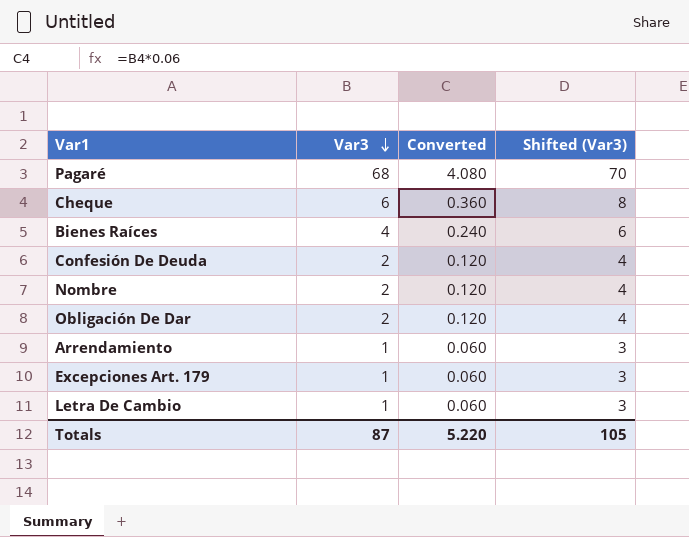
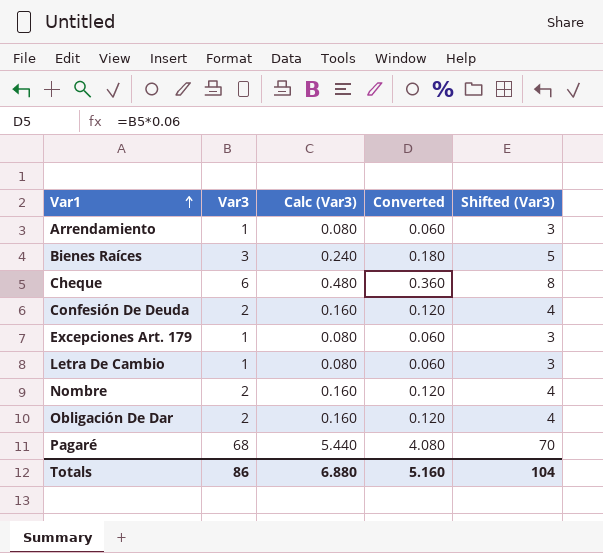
row order: Var3 descending -> Var1 ascending
column Calc (Var3) | formula: none -> [Var3] * 0.08
Bienes Raíces | Var3: 4 -> 3
Bienes Raíces | Converted: 0.240 -> 0.180
Bienes Raíces | Shifted (Var3): 6 -> 5
Totals | Var3: 87 -> 86
Totals | Converted: 5.220 -> 5.160
Totals | Shifted (Var3): 105 -> 104

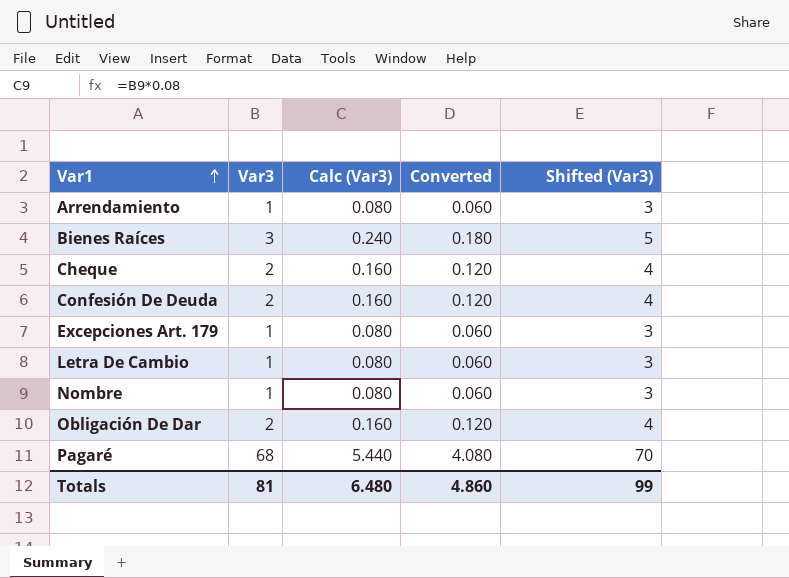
Cheque | Var3: 6 -> 2
Cheque | Calc (Var3): 0.480 -> 0.160
Cheque | Converted: 0.360 -> 0.120
Cheque | Shifted (Var3): 8 -> 4
Nombre | Var3: 2 -> 1
Nombre | Calc (Var3): 0.160 -> 0.080
Nombre | Converted: 0.120 -> 0.060
Nombre | Shifted (Var3): 4 -> 3
Totals | Var3: 86 -> 81
Totals | Calc (Var3): 6.880 -> 6.480
Totals | Converted: 5.160 -> 4.860
Totals | Shifted (Var3): 104 -> 99

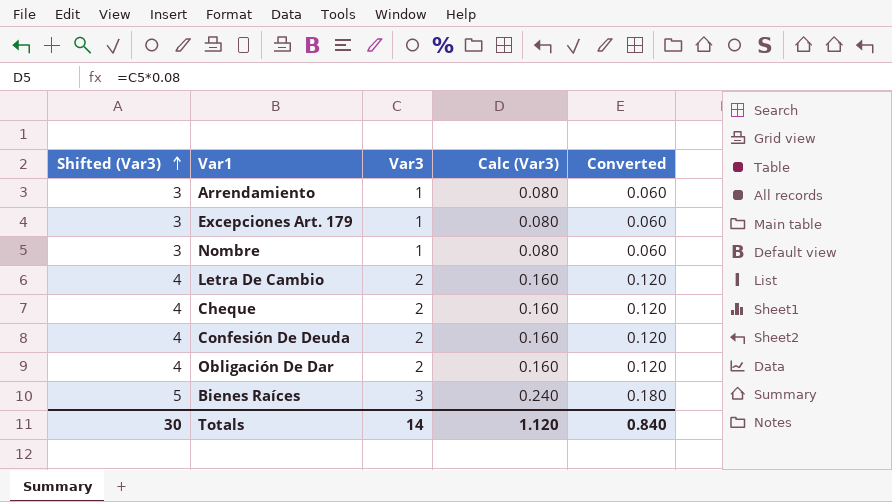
row order: Var1 ascending -> Shifted (Var3) ascending
column Shifted (Var3) | position: 5 -> 1
row Pagaré: 68 | 5.440 | 4.080 | 70 -> none
Letra De Cambio | Shifted (Var3): 3 -> 4
Letra De Cambio | Var3: 1 -> 2
Letra De Cambio | Calc (Var3): 0.080 -> 0.160
Letra De Cambio | Converted: 0.060 -> 0.120
Totals | Shifted (Var3): 99 -> 30
Totals | Var3: 81 -> 14
Totals | Calc (Var3): 6.480 -> 1.120
Totals | Converted: 4.860 -> 0.840

